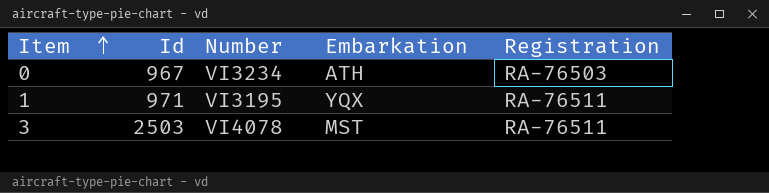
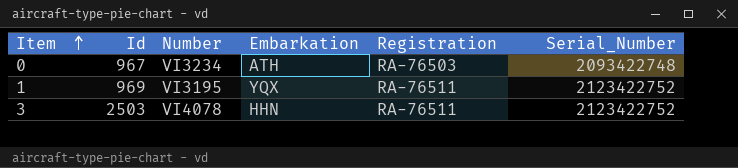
column Serial_Number | position: none -> 6
1 | Id: 971 -> 969
3 | Embarkation: MST -> HHN

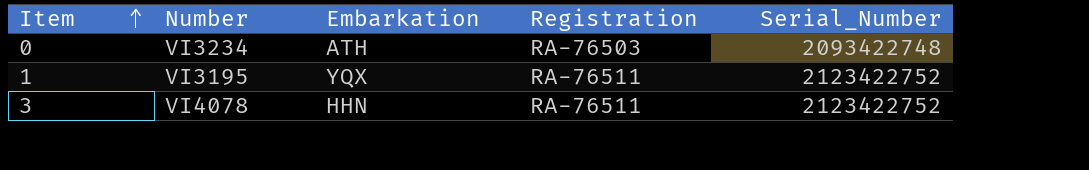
column Id | position: 2 -> none

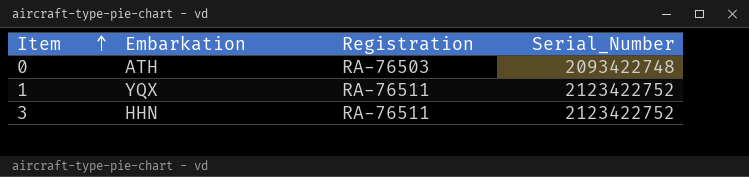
column Number | position: 2 -> none

